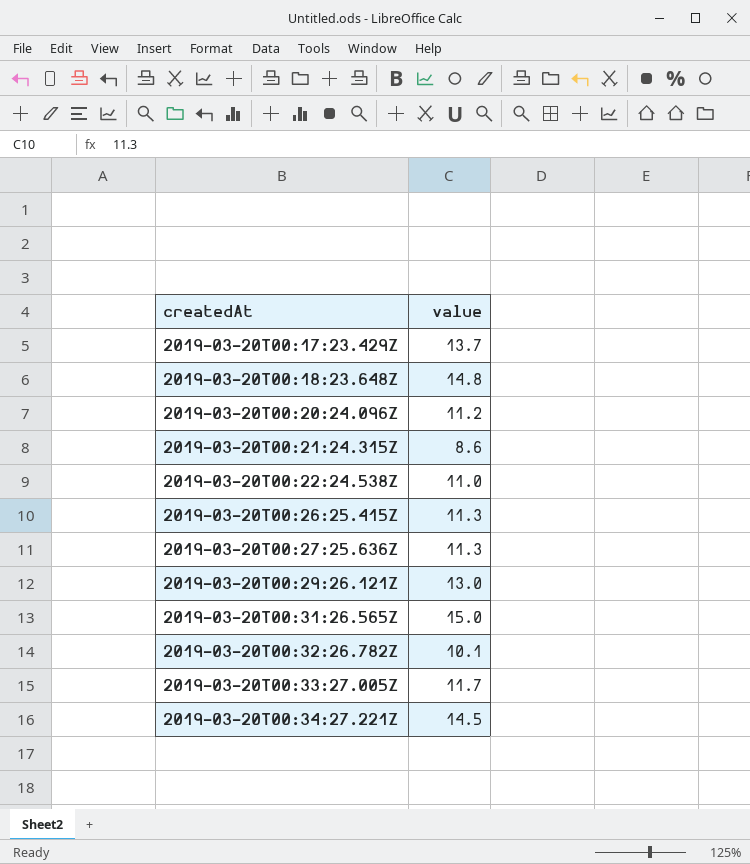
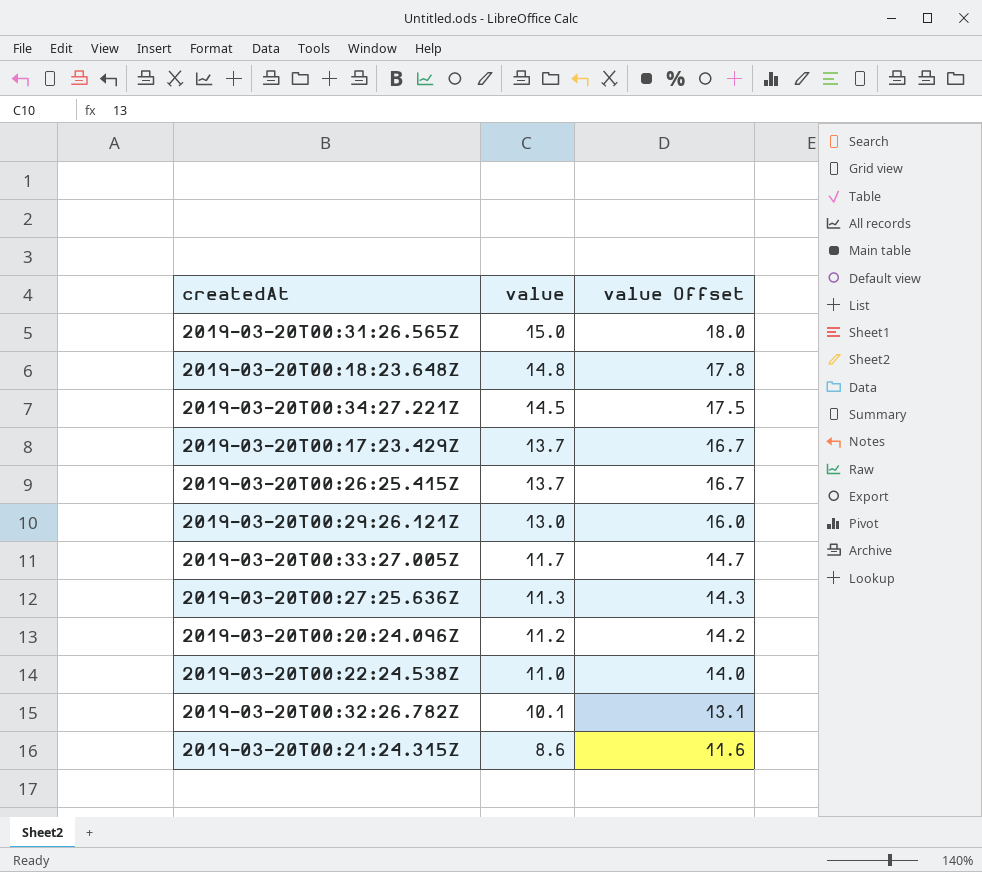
row order: createdAt ascending -> value descending
column value Offset | formula: none -> [value] + 3
2019-03-20T00:26:25.415Z | value: 11.3 -> 13.7

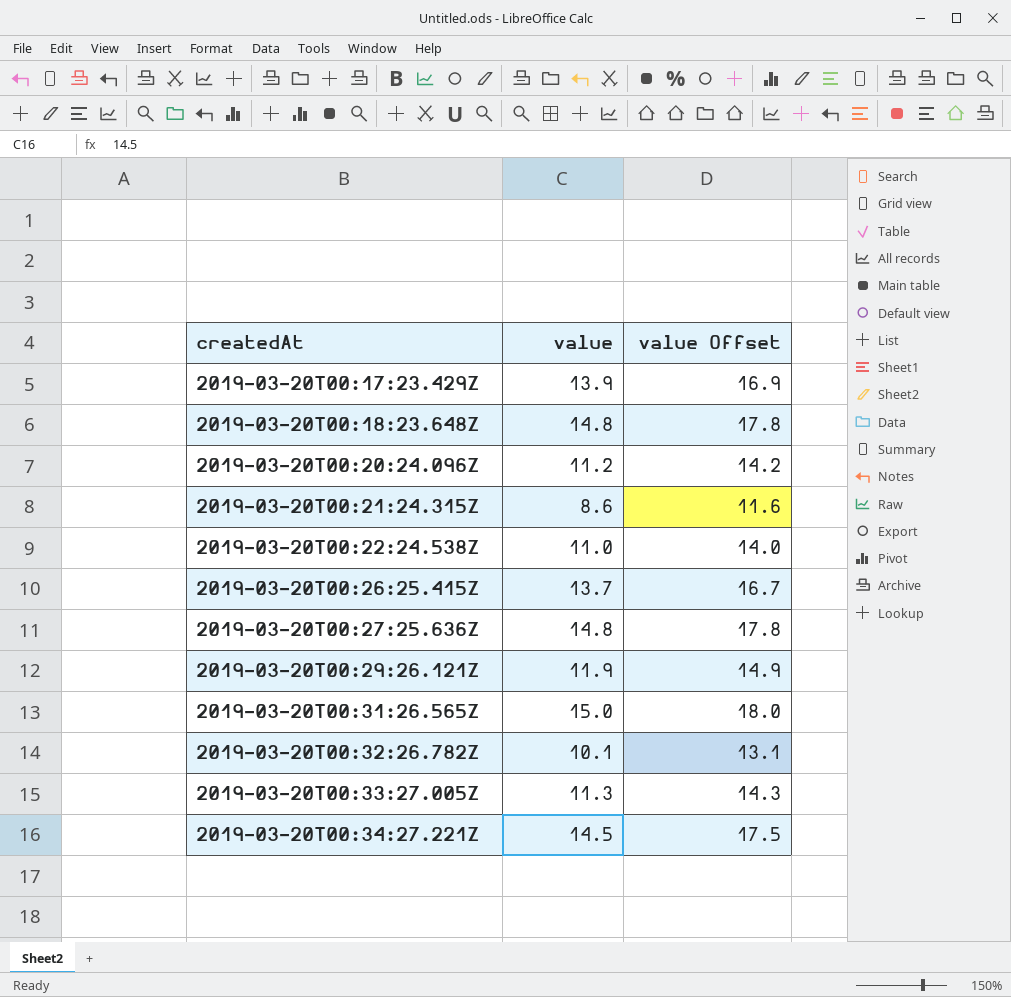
row order: value descending -> createdAt ascending
2019-03-20T00:17:23.429Z | value: 13.7 -> 13.9
2019-03-20T00:17:23.429Z | value Offset: 16.7 -> 16.9
2019-03-20T00:27:25.636Z | value: 11.3 -> 14.8
2019-03-20T00:27:25.636Z | value Offset: 14.3 -> 17.8
2019-03-20T00:29:26.121Z | value: 13.0 -> 11.9
2019-03-20T00:29:26.121Z | value Offset: 16.0 -> 14.9
2019-03-20T00:33:27.005Z | value: 11.7 -> 11.3
2019-03-20T00:33:27.005Z | value Offset: 14.7 -> 14.3

